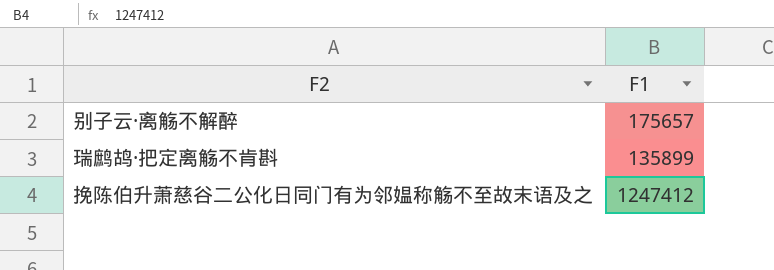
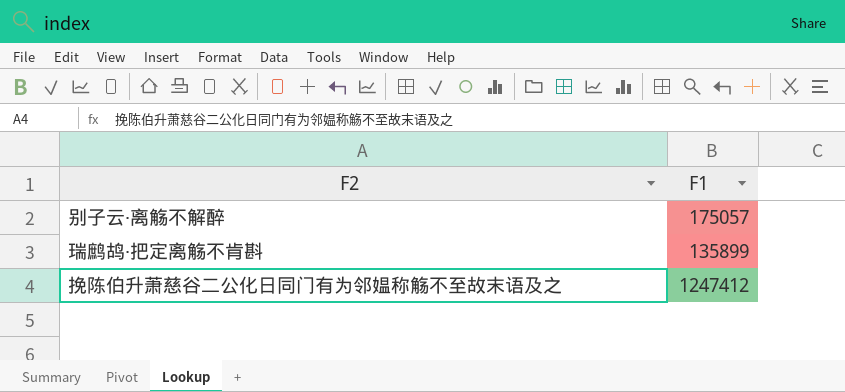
别子云·离觞不解醉 | F1: 175657 -> 175057

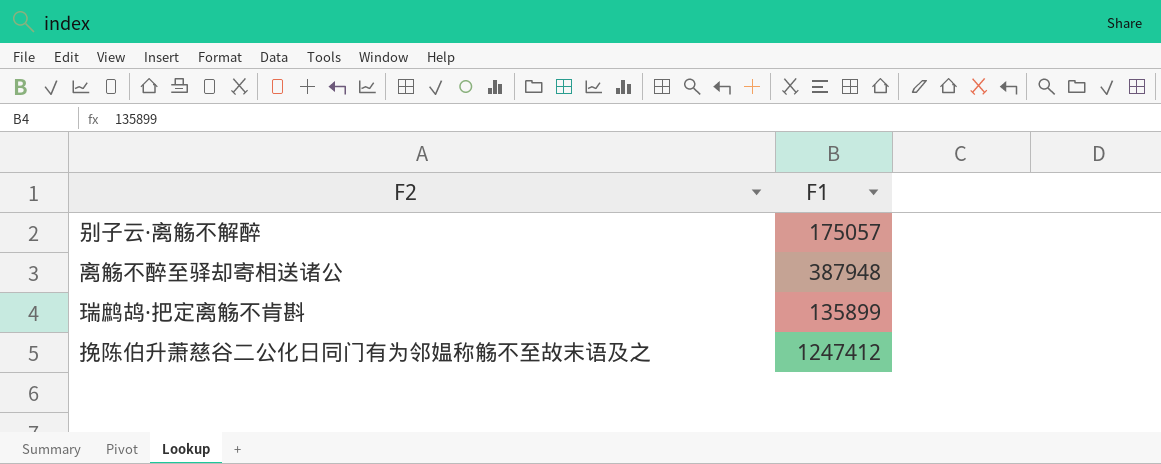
row 离觞不醉至驿却寄相送诸公: none -> 387948

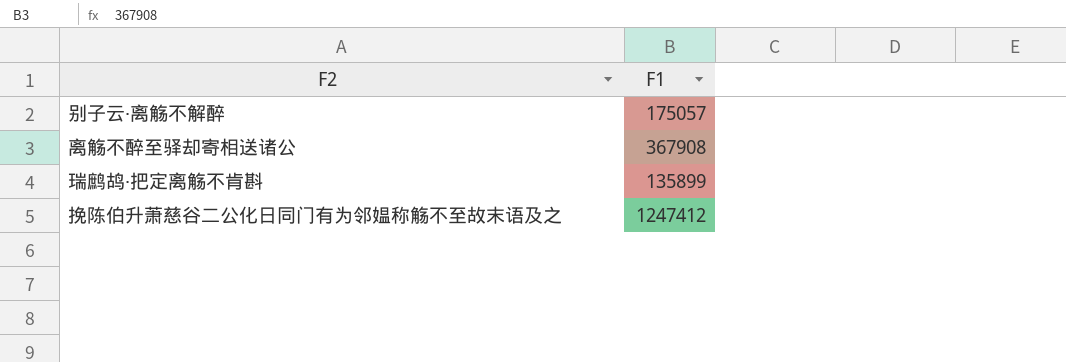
离觞不醉至驿却寄相送诸公 | F1: 387948 -> 367908

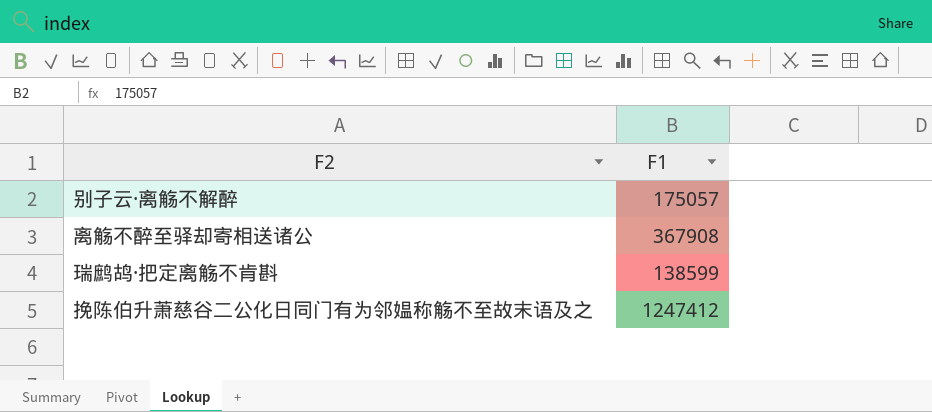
瑞鹧鸪·把定离觞不肯斟 | F1: 135899 -> 138599

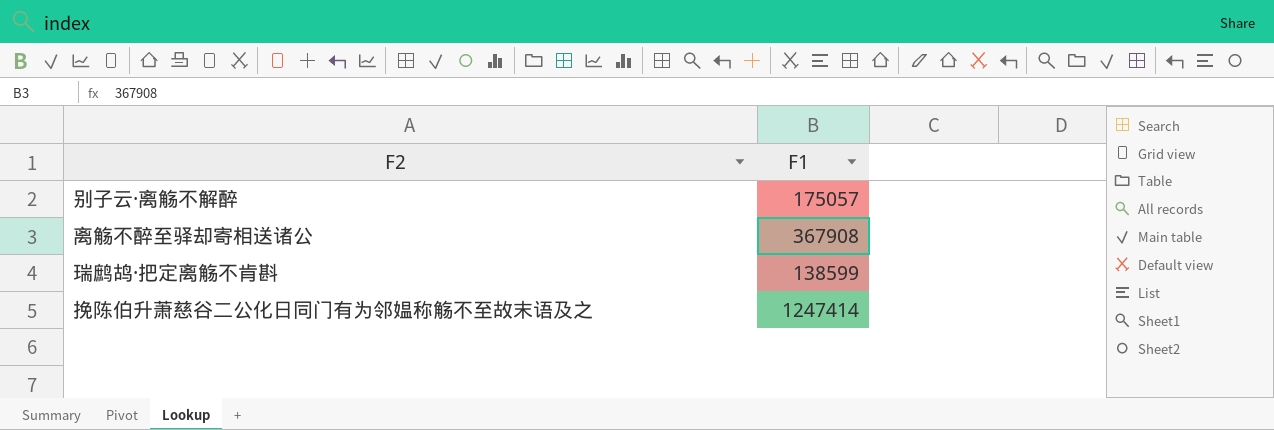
挽陈伯升萧慈谷二公化日同门有为邻媪称觞不至故末语及之 | F1: 1247412 -> 1247414

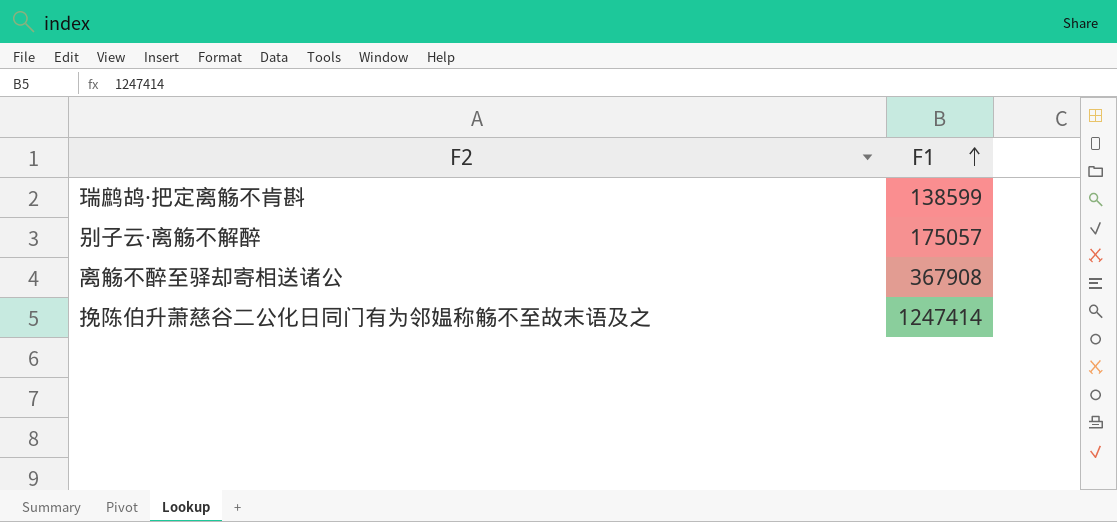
row order: none -> F1 ascending

